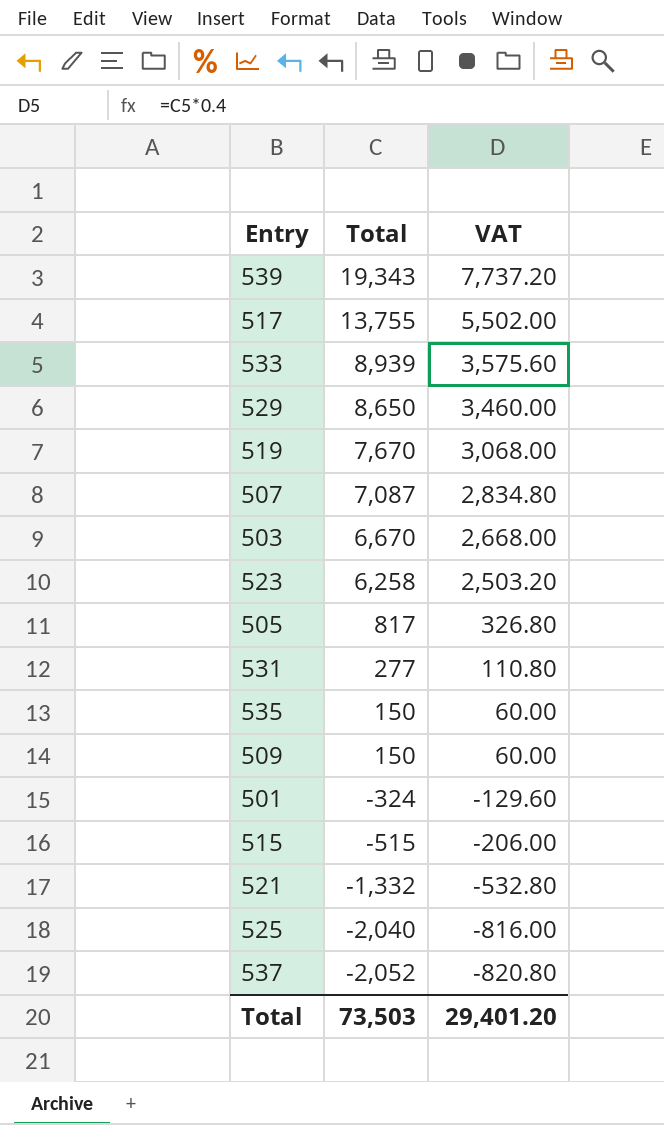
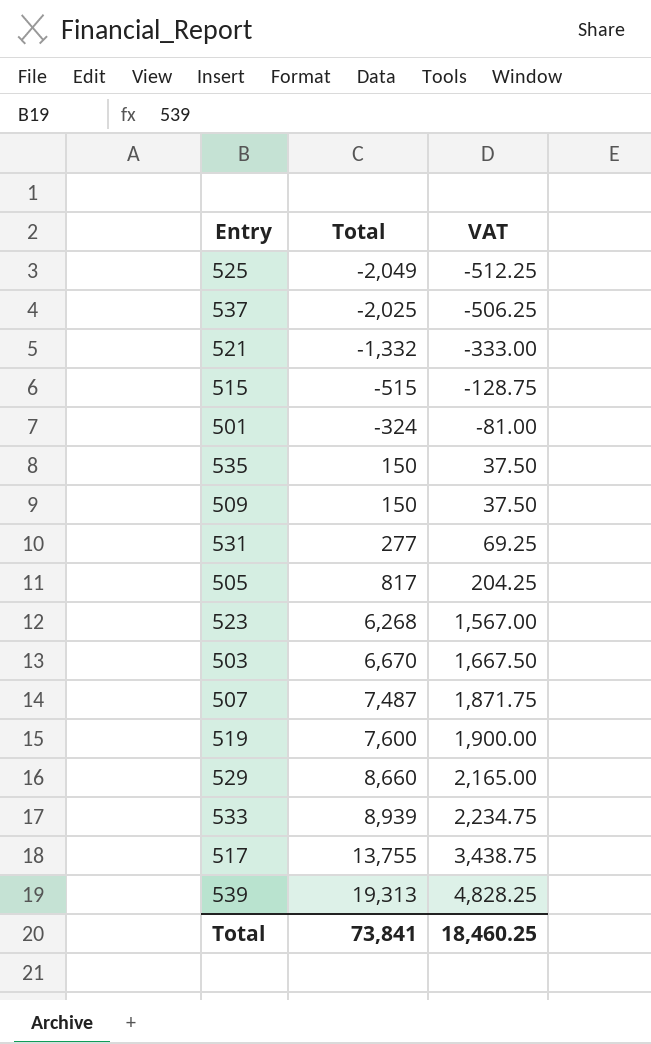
row order: Total descending -> Total ascending
column VAT | formula: [Total] * 0.4 -> [Total] * 0.25
525 | Total: -2,040 -> -2,049
537 | Total: -2,052 -> -2,025
523 | Total: 6,258 -> 6,268
507 | Total: 7,087 -> 7,487
519 | Total: 7,670 -> 7,600
529 | Total: 8,650 -> 8,660
539 | Total: 19,343 -> 19,313
Total | Total: 73,503 -> 73,841
Total | VAT: 29,401.20 -> 18,460.25

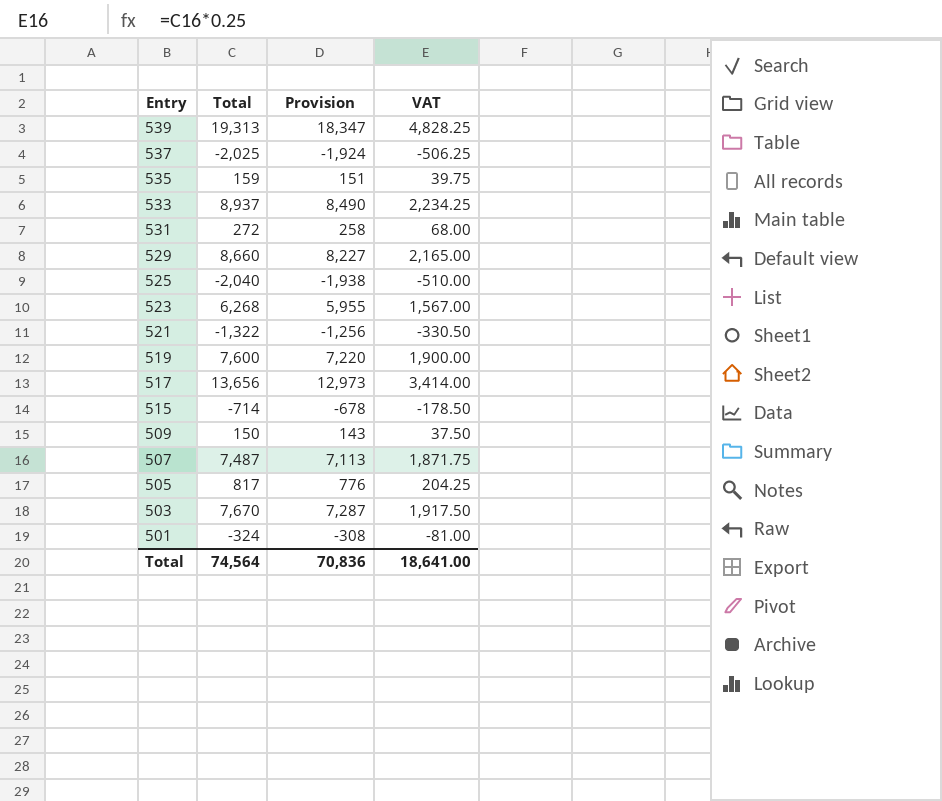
row order: Total ascending -> Entry descending
column Provision | formula: none -> [Total] * 0.95
535 | Total: 150 -> 159
535 | VAT: 37.50 -> 39.75
533 | Total: 8,939 -> 8,937
533 | VAT: 2,234.75 -> 2,234.25
531 | Total: 277 -> 272
531 | VAT: 69.25 -> 68.00
525 | Total: -2,049 -> -2,040
525 | VAT: -512.25 -> -510.00
521 | Total: -1,332 -> -1,322
521 | VAT: -333.00 -> -330.50
517 | Total: 13,755 -> 13,656
517 | VAT: 3,438.75 -> 3,414.00
515 | Total: -515 -> -714
515 | VAT: -128.75 -> -178.50
503 | Total: 6,670 -> 7,670
503 | VAT: 1,667.50 -> 1,917.50
Total | Total: 73,841 -> 74,564
Total | VAT: 18,460.25 -> 18,641.00

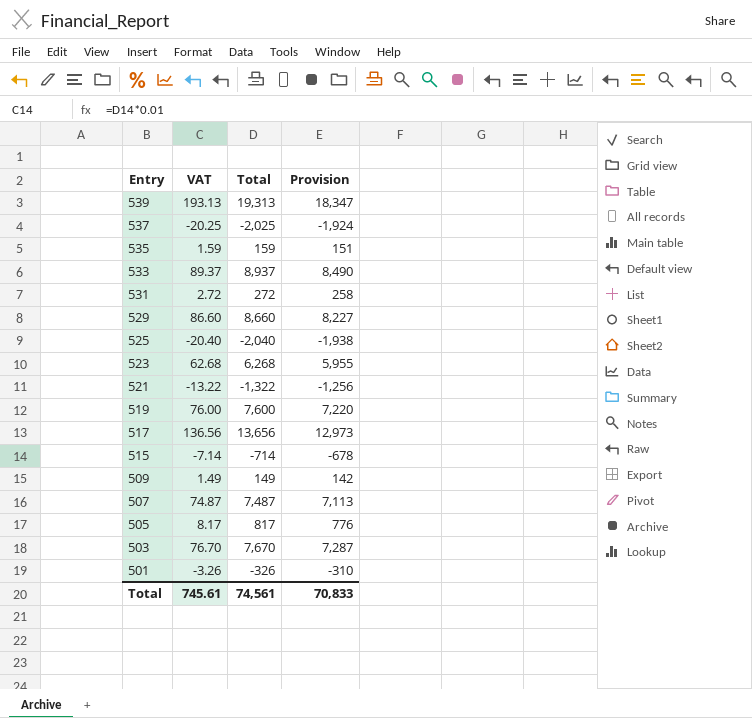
column VAT | formula: [Total] * 0.25 -> [Total] * 0.01
column VAT | position: 4 -> 2
509 | Total: 150 -> 149
509 | Provision: 143 -> 142
501 | Total: -324 -> -326
501 | Provision: -308 -> -310
Total | VAT: 18,641.00 -> 745.61
Total | Total: 74,564 -> 74,561
Total | Provision: 70,836 -> 70,833

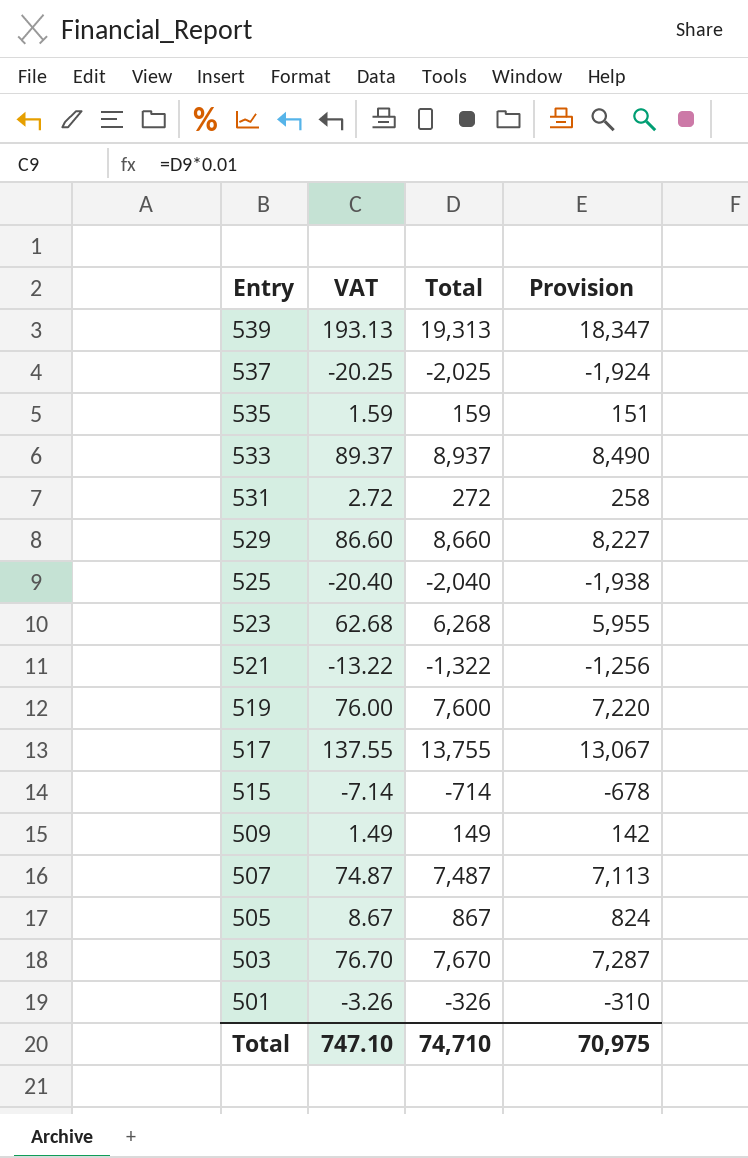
517 | VAT: 136.56 -> 137.55
517 | Total: 13,656 -> 13,755
517 | Provision: 12,973 -> 13,067
505 | VAT: 8.17 -> 8.67
505 | Total: 817 -> 867
505 | Provision: 776 -> 824
Total | VAT: 745.61 -> 747.10
Total | Total: 74,561 -> 74,710
Total | Provision: 70,833 -> 70,975

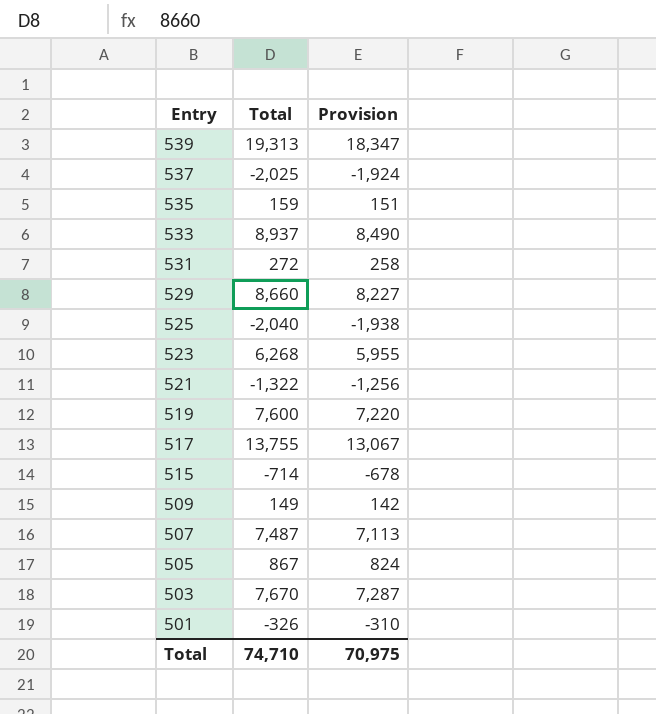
column VAT | formula: [Total] * 0.01 -> none

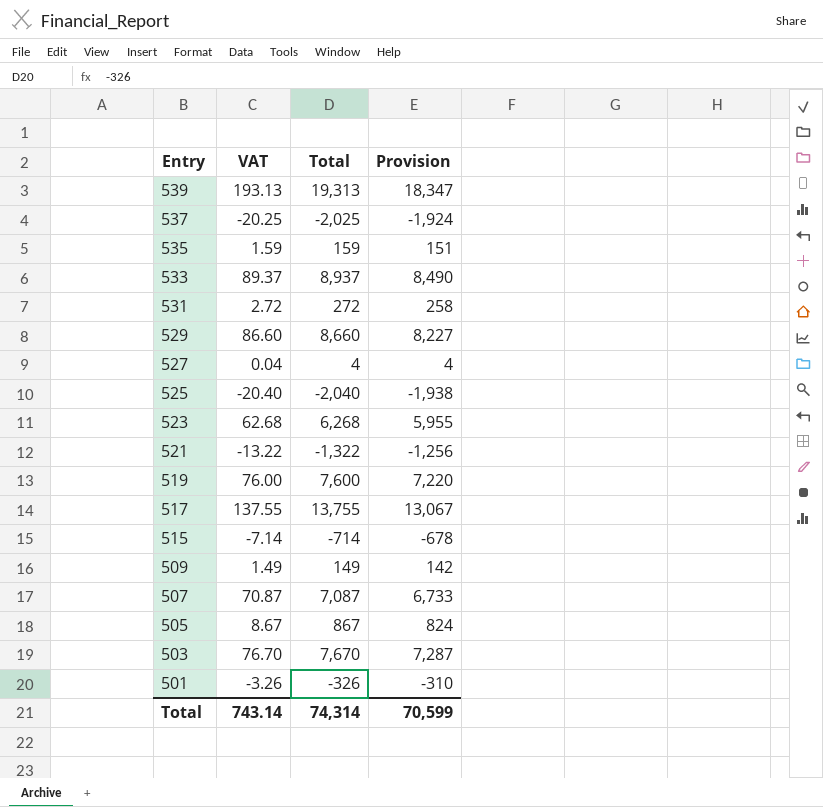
column VAT | formula: none -> [Total] * 0.01
row 527: none -> 0.04 | 4 | 4
507 | Total: 7,487 -> 7,087
507 | Provision: 7,113 -> 6,733
Total | Total: 74,710 -> 74,314
Total | Provision: 70,975 -> 70,599

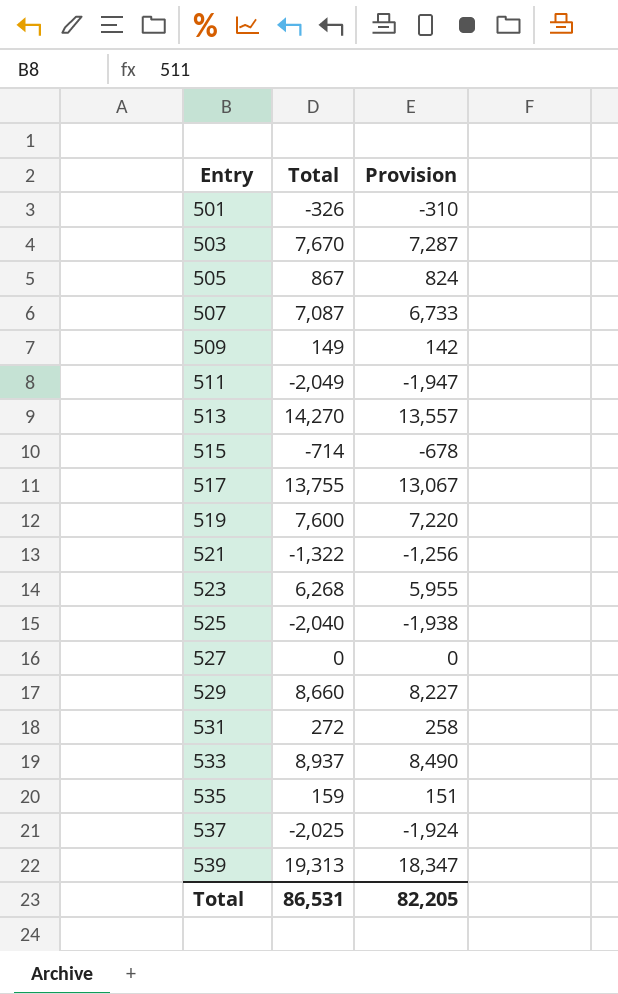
row order: Entry descending -> Entry ascending
column VAT | formula: [Total] * 0.01 -> none
row 511: none -> -2,049 | -1,947
row 513: none -> 14,270 | 13,557
527 | Total: 4 -> 0
527 | Provision: 4 -> 0
Total | Total: 74,314 -> 86,531
Total | Provision: 70,599 -> 82,205

